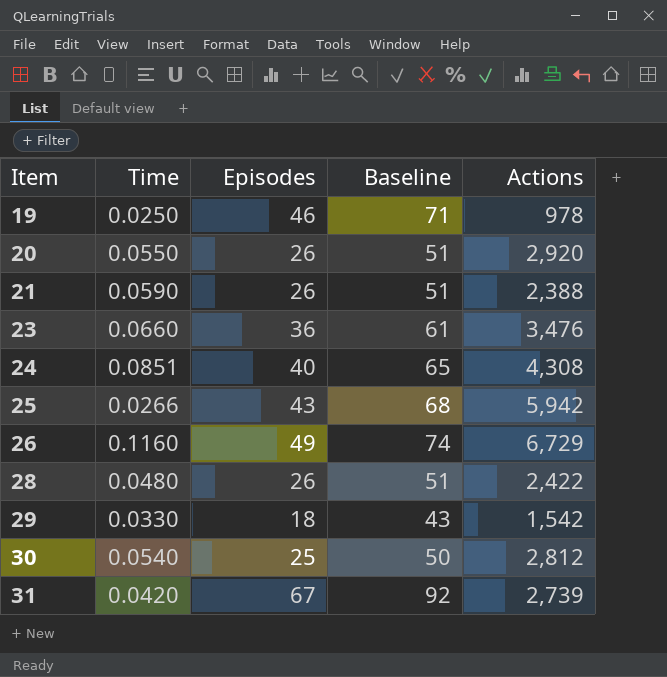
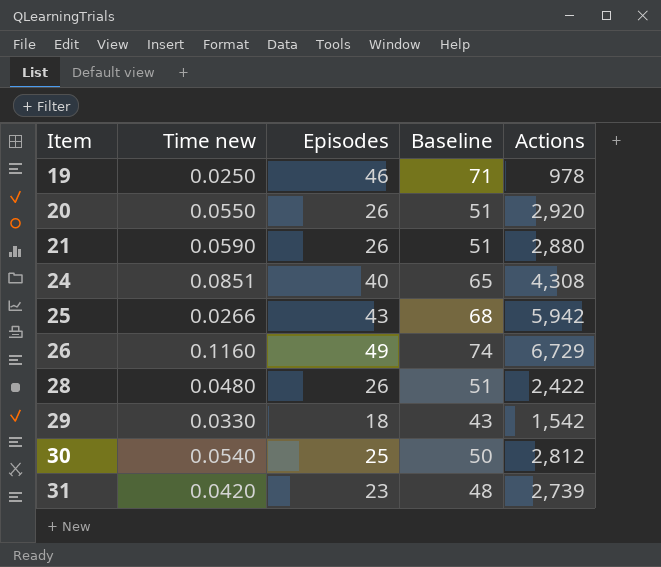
column name: Time -> Time new
row 23: 0.0660 | 36 | 61 | 3,476 -> none
21 | Actions: 2,388 -> 2,880
31 | Episodes: 67 -> 23
31 | Baseline: 92 -> 48

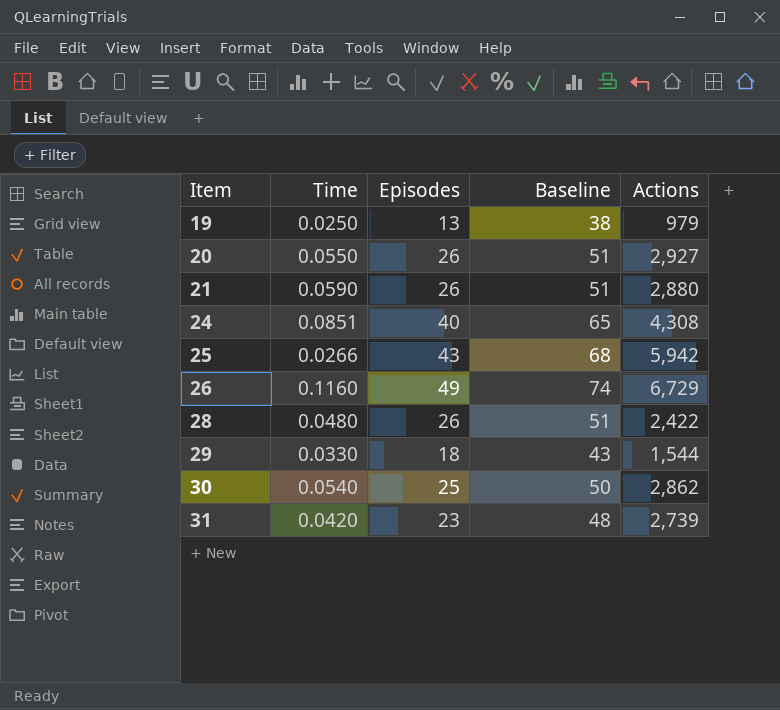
column name: Time new -> Time
19 | Episodes: 46 -> 13
19 | Baseline: 71 -> 38
19 | Actions: 978 -> 979
20 | Actions: 2,920 -> 2,927
29 | Actions: 1,542 -> 1,544
30 | Actions: 2,812 -> 2,862

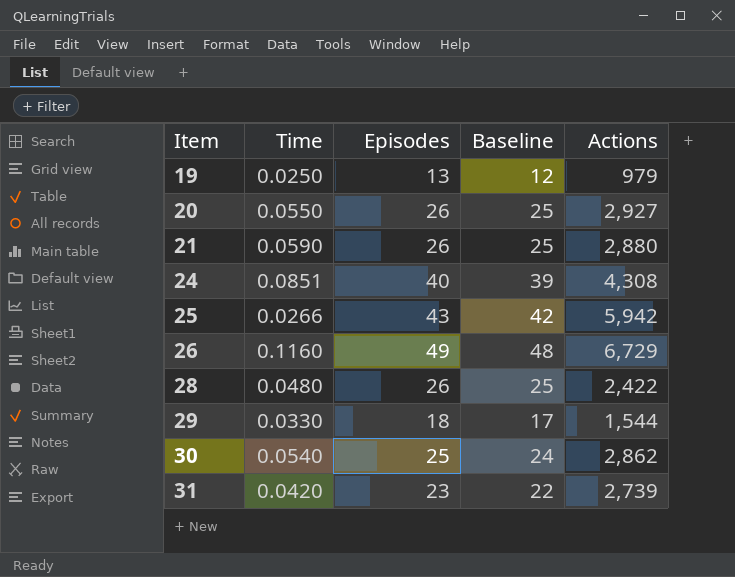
column Baseline | formula: [Episodes] + 25 -> [Episodes] - 1

